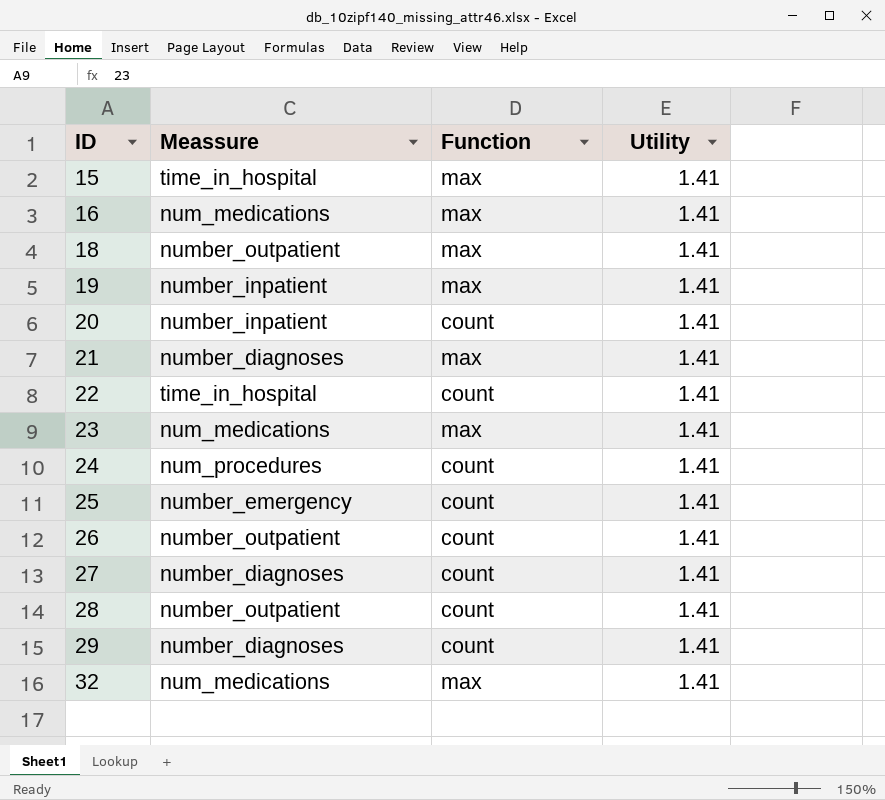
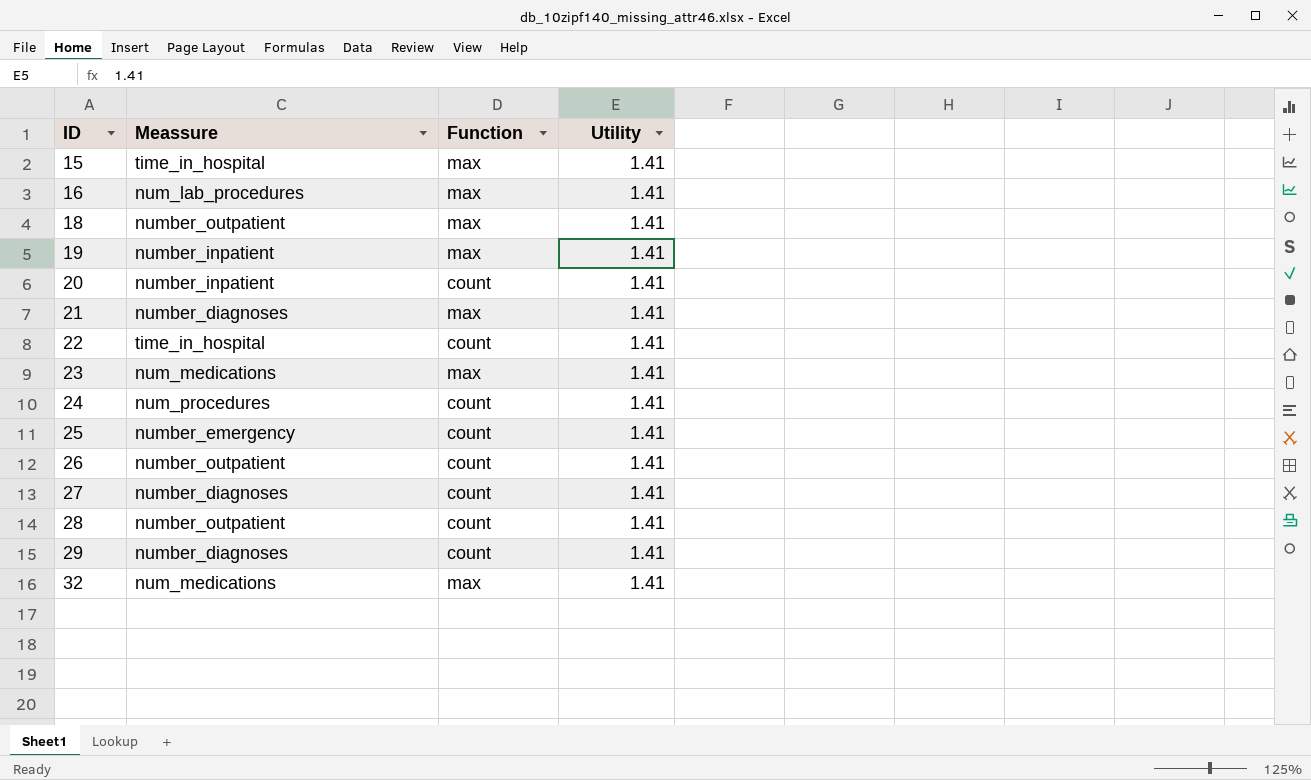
16 | Meassure: num_medications -> num_lab_procedures

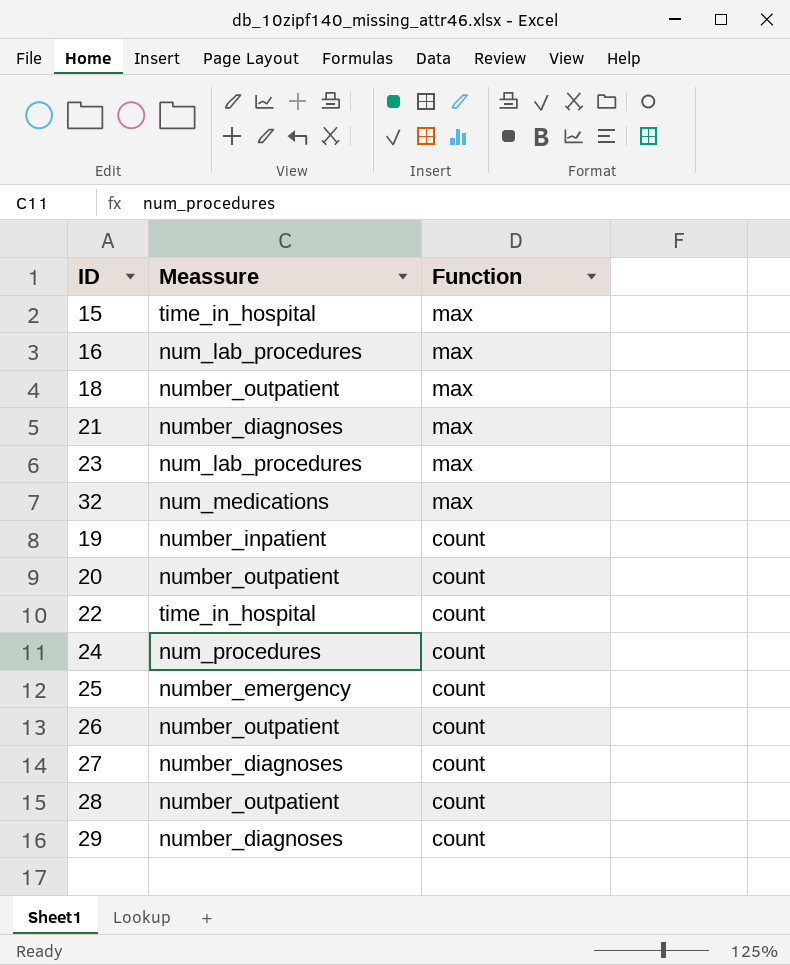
row order: ID ascending -> Function descending
column Utility | position: 4 -> none
23 | Meassure: num_medications -> num_lab_procedures
19 | Function: max -> count
20 | Meassure: number_inpatient -> number_outpatient

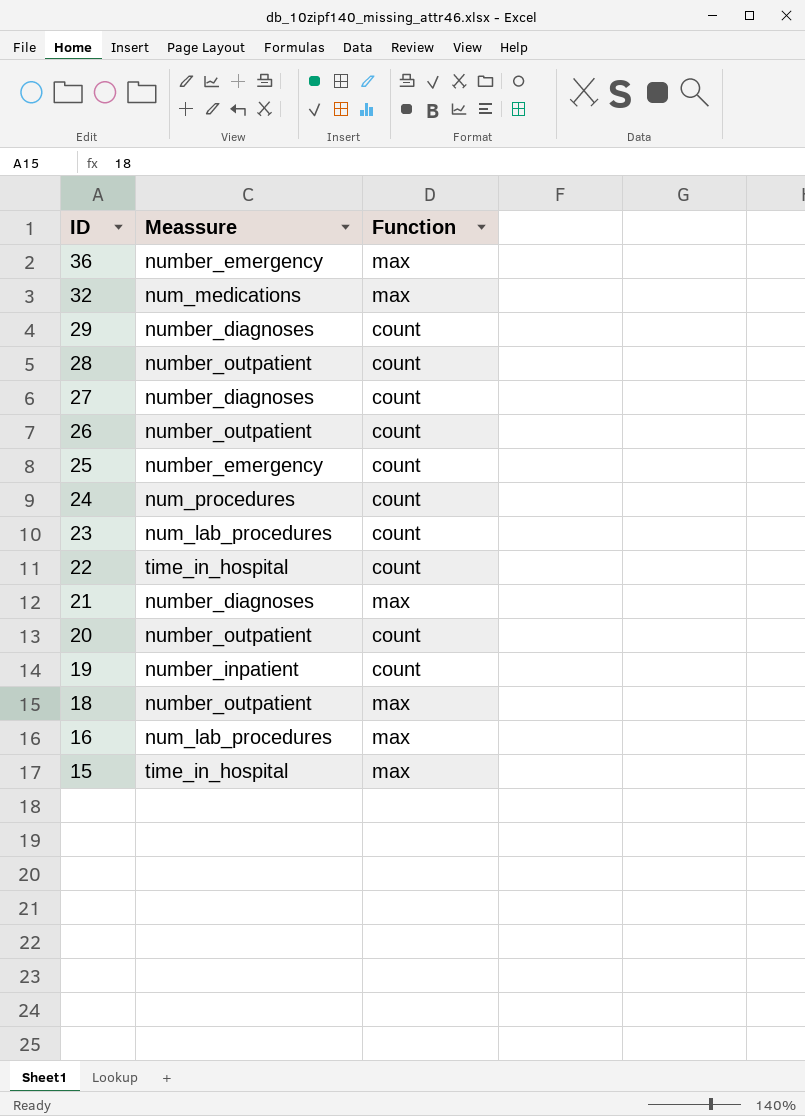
row order: Function descending -> ID descending
row 36: none -> number_emergency | max
23 | Function: max -> count

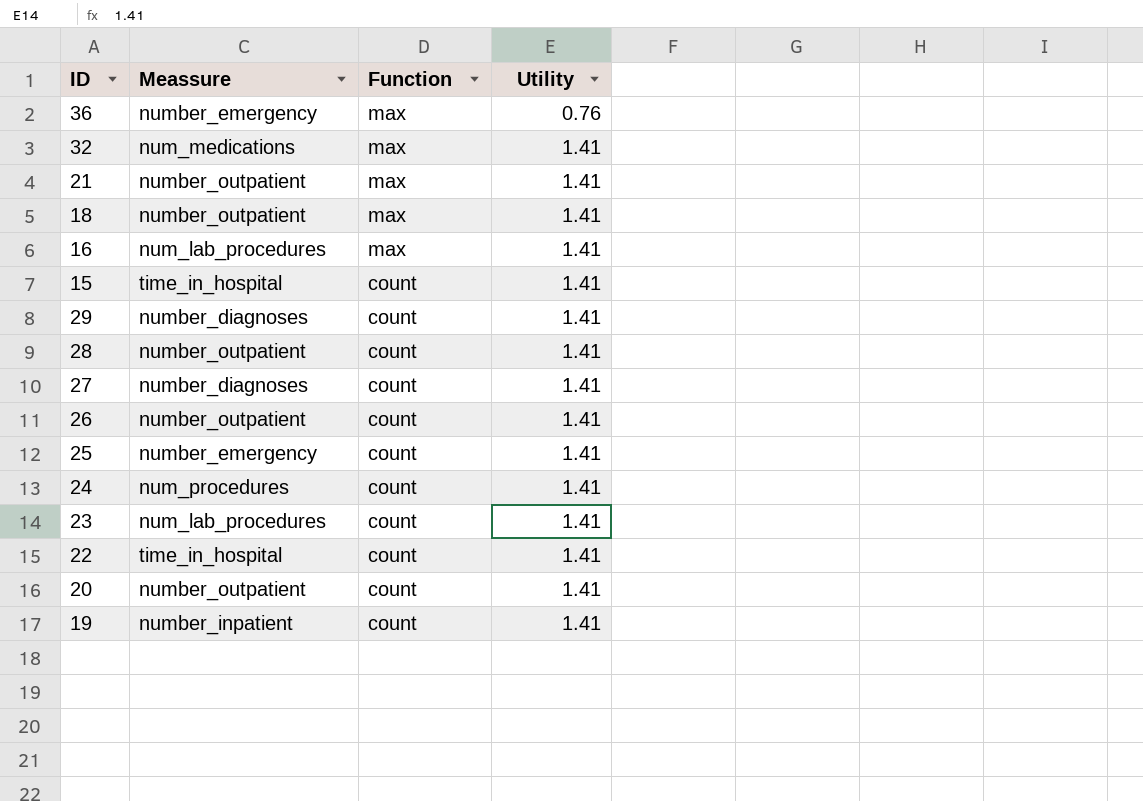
row order: ID descending -> Function descending
column Utility | position: none -> 4
21 | Meassure: number_diagnoses -> number_outpatient
15 | Function: max -> count

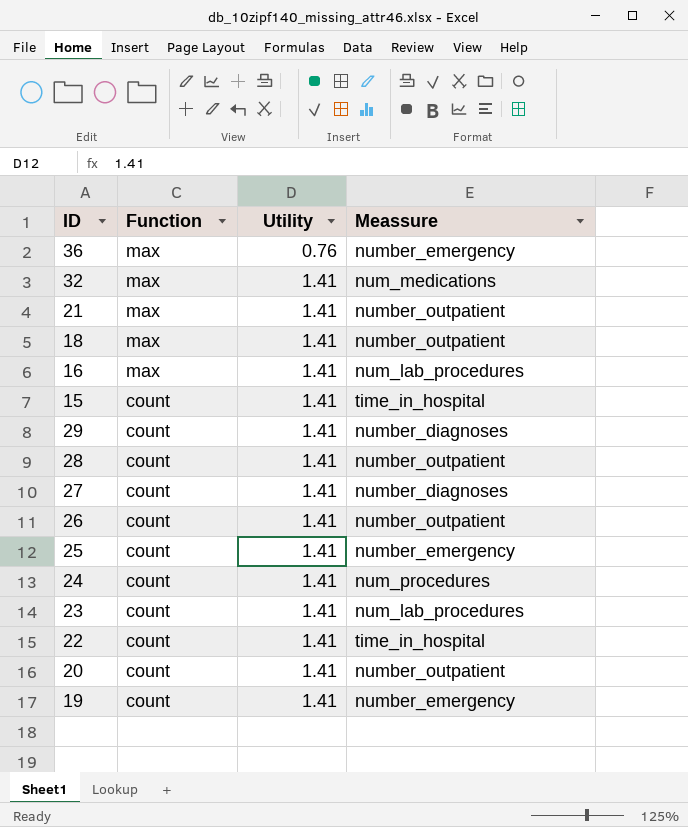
column Meassure | position: 2 -> 4
19 | Meassure: number_inpatient -> number_emergency

